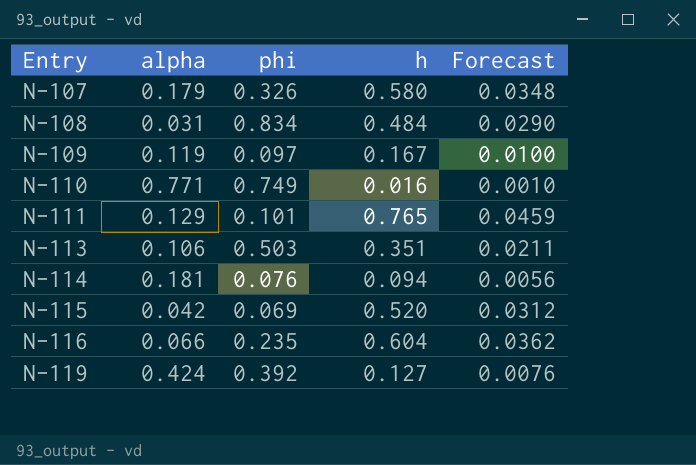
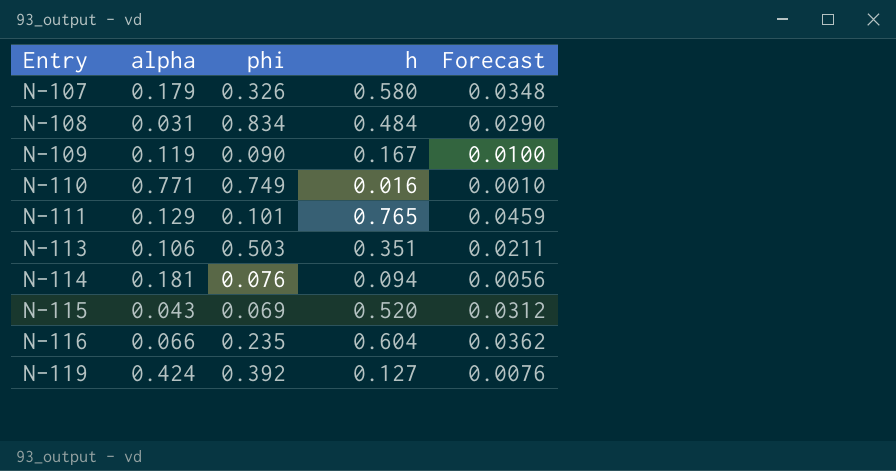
N-109 | phi: 0.097 -> 0.090
N-115 | alpha: 0.042 -> 0.043

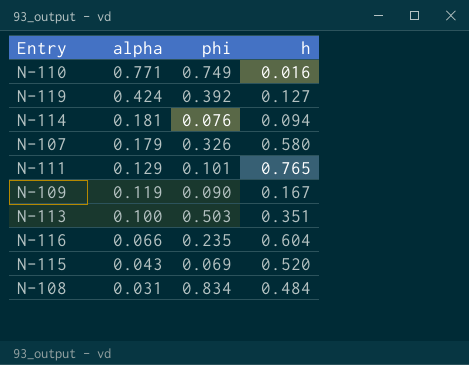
row order: Entry ascending -> alpha descending
column Forecast | formula: [h] * 0.06 -> none
N-113 | alpha: 0.106 -> 0.100

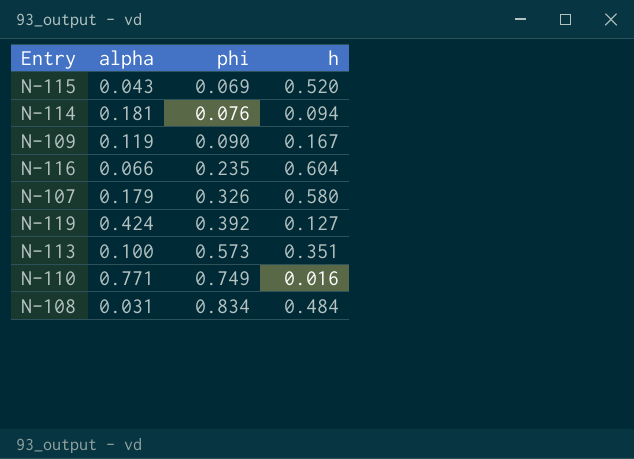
row order: alpha descending -> phi ascending
row N-111: 0.129 | 0.101 | 0.765 -> none
N-113 | phi: 0.503 -> 0.573

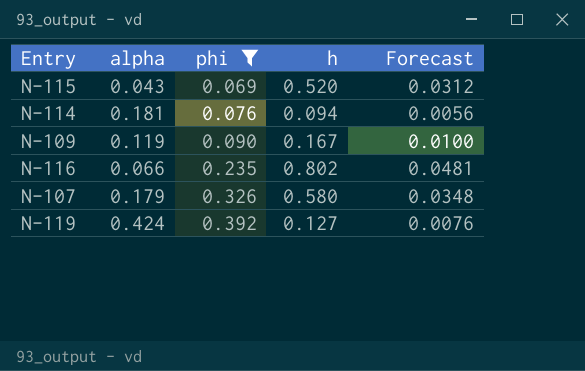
filter: none -> phi <= 0.392
column Forecast | formula: none -> [h] * 0.06
N-116 | h: 0.604 -> 0.802

